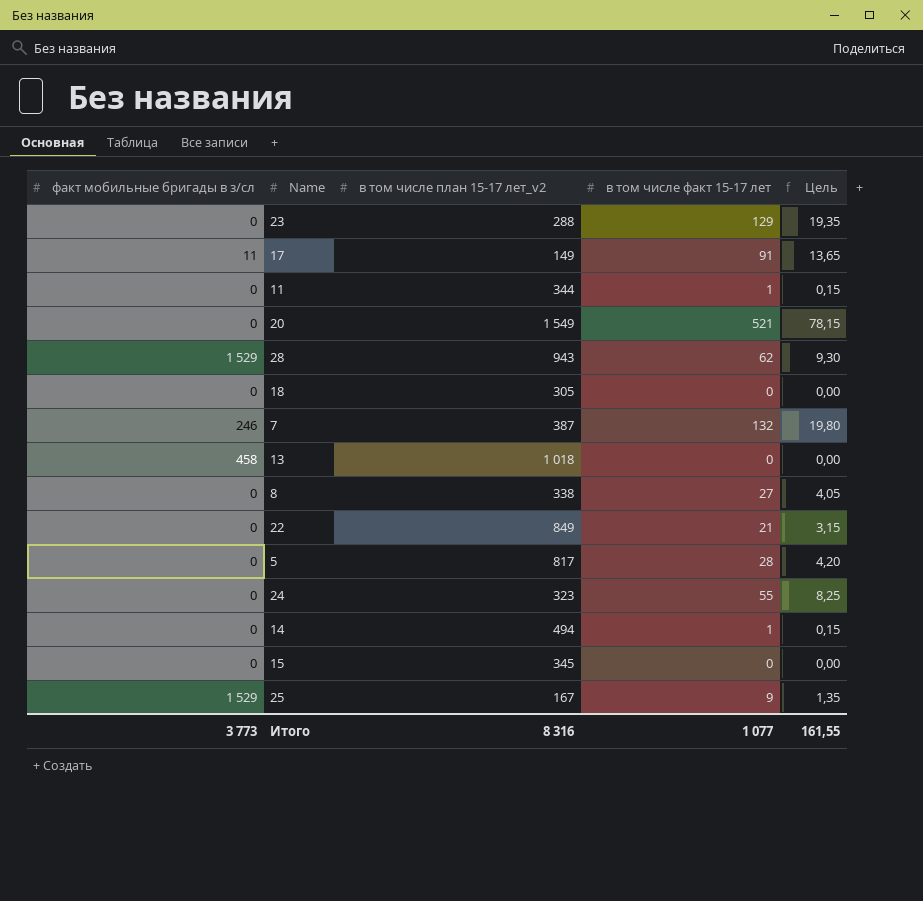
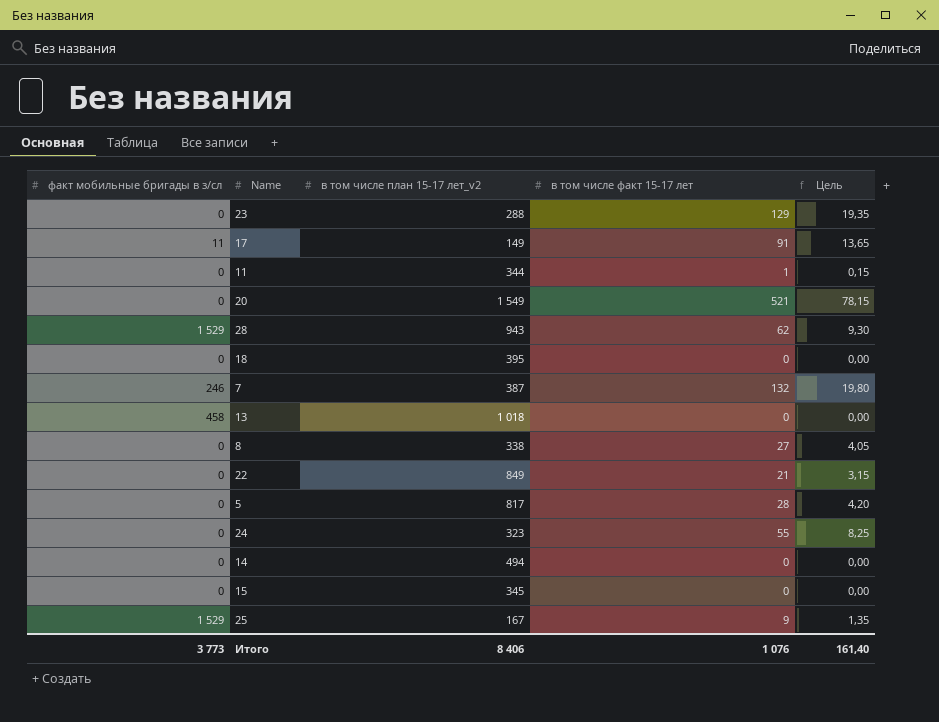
18 | в том числе план 15-17 лет_v2: 305 -> 395
14 | в том числе факт 15-17 лет: 1 -> 0
14 | Цель: 0,15 -> 0,00
Итого | в том числе план 15-17 лет_v2: 8 316 -> 8 406
Итого | в том числе факт 15-17 лет: 1 077 -> 1 076
Итого | Цель: 161,55 -> 161,40

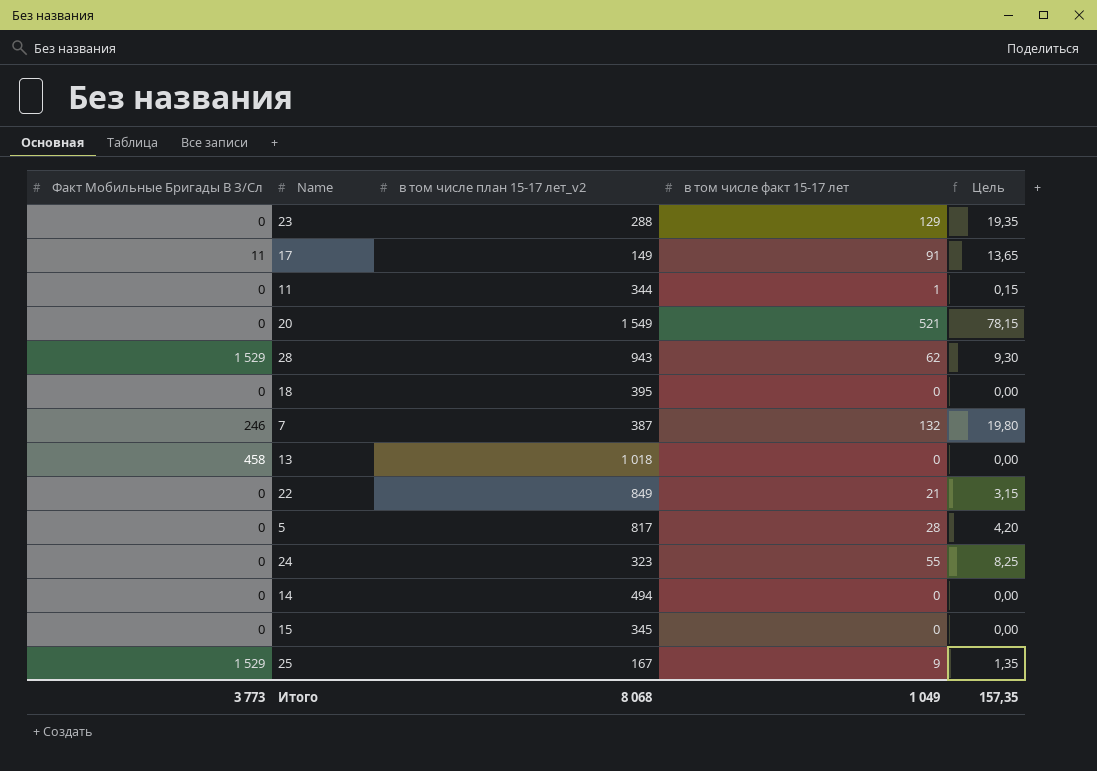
column name: факт мобильные бригады в з/сл -> Факт Мобильные Бригады В З/Сл
row 8: 0 | 338 | 27 | 4,05 -> none
Итого | в том числе план 15-17 лет_v2: 8 406 -> 8 068
Итого | в том числе факт 15-17 лет: 1 076 -> 1 049
Итого | Цель: 161,40 -> 157,35

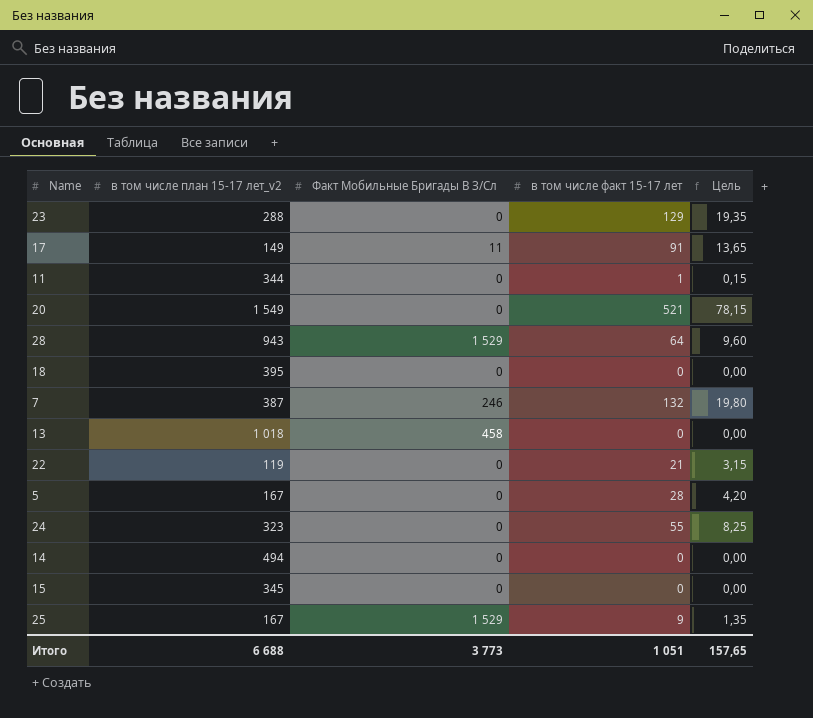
column Факт Мобильные Бригады В З/Сл | position: 1 -> 3
28 | в том числе факт 15-17 лет: 62 -> 64
28 | Цель: 9,30 -> 9,60
22 | в том числе план 15-17 лет_v2: 849 -> 119
5 | в том числе план 15-17 лет_v2: 817 -> 167
Итого | в том числе план 15-17 лет_v2: 8 068 -> 6 688
Итого | в том числе факт 15-17 лет: 1 049 -> 1 051
Итого | Цель: 157,35 -> 157,65

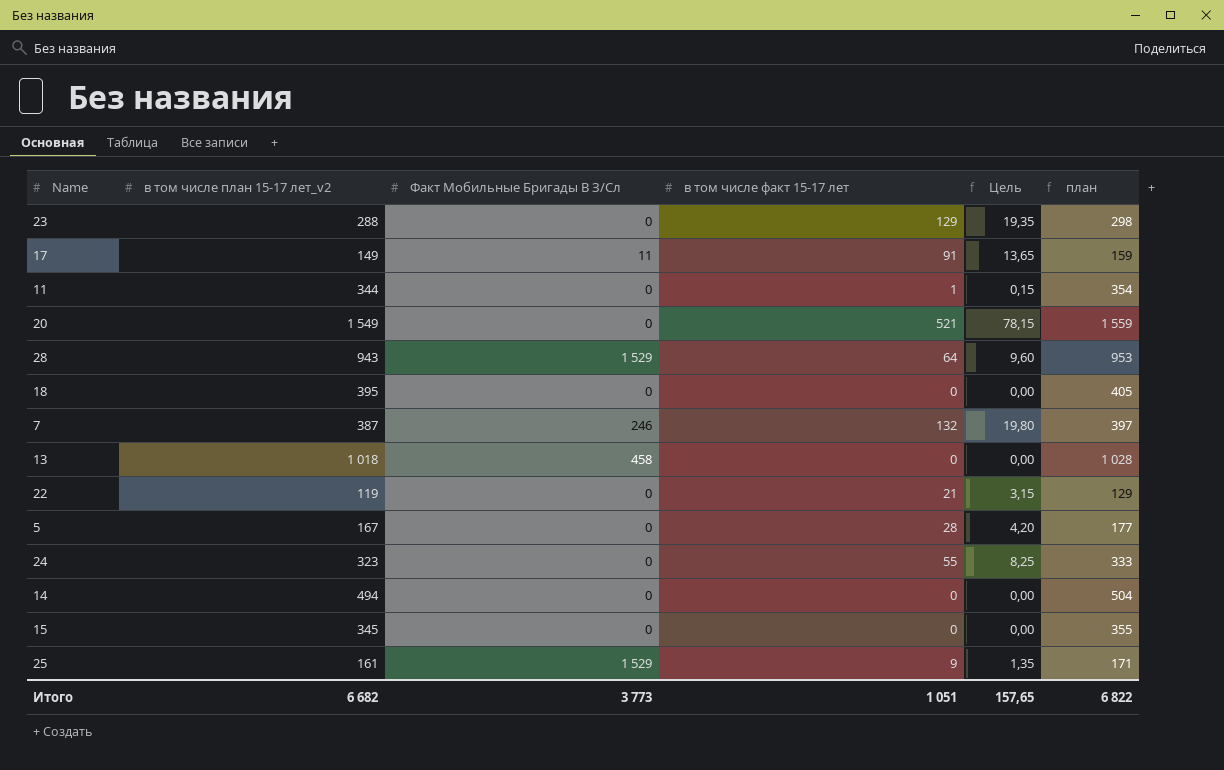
column план | formula: none -> [в том числе план 15-17 лет_v2] + 10
25 | в том числе план 15-17 лет_v2: 167 -> 161
Итого | в том числе план 15-17 лет_v2: 6 688 -> 6 682

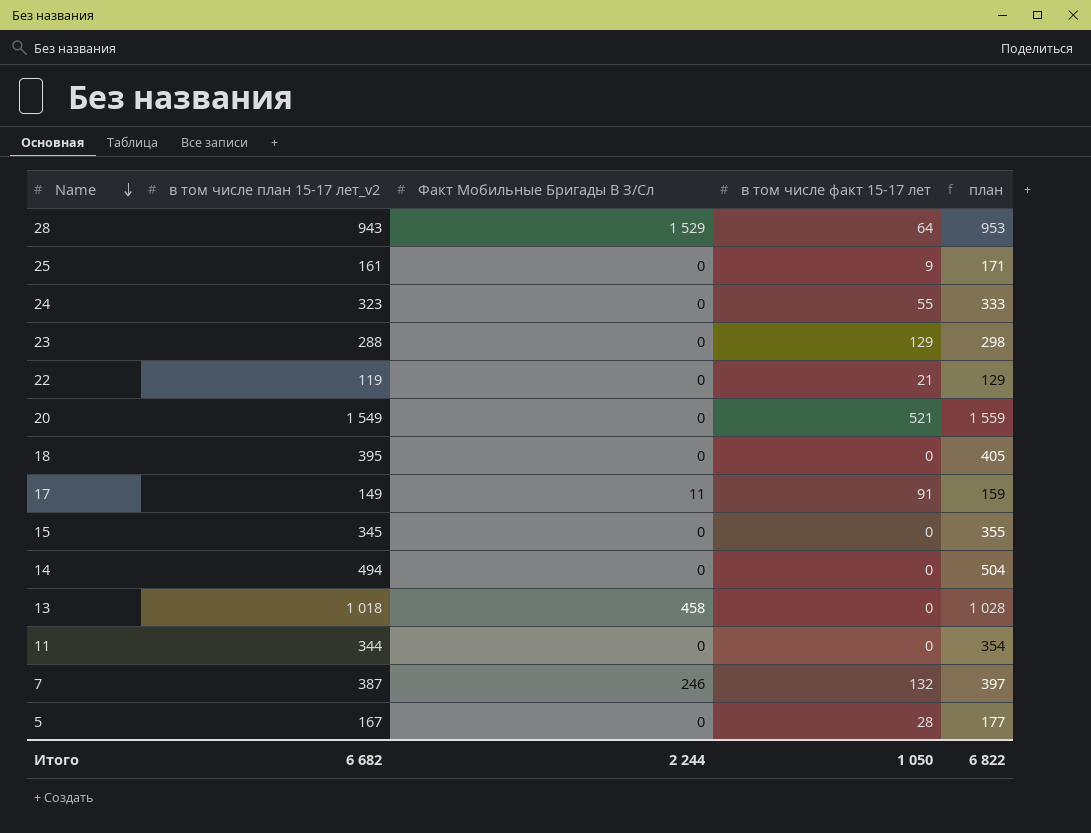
row order: none -> Name descending
column Цель | formula: [в том числе факт 15-17 лет] * 0,15 -> none
25 | Факт Мобильные Бригады В З/Сл: 1 529 -> 0
11 | в том числе факт 15-17 лет: 1 -> 0
Итого | Факт Мобильные Бригады В З/Сл: 3 773 -> 2 244
Итого | в том числе факт 15-17 лет: 1 051 -> 1 050

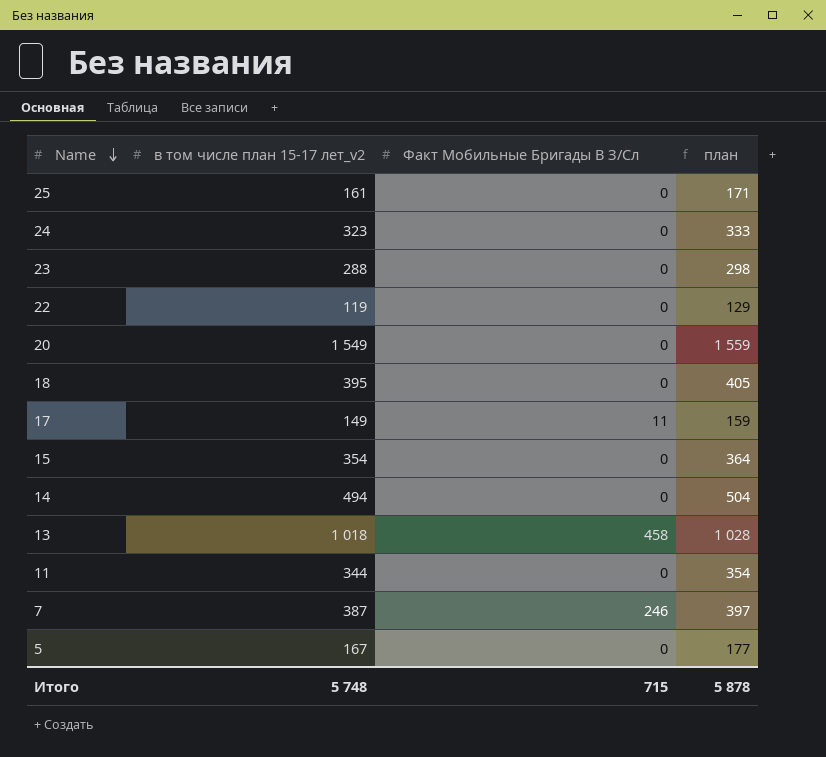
column в том числе факт 15-17 лет | position: 4 -> none
row 28: 943 | 1 529 | 64 | 953 -> none
15 | в том числе план 15-17 лет_v2: 345 -> 354
15 | план: 355 -> 364
Итого | в том числе план 15-17 лет_v2: 6 682 -> 5 748
Итого | Факт Мобильные Бригады В З/Сл: 2 244 -> 715
Итого | план: 6 822 -> 5 878

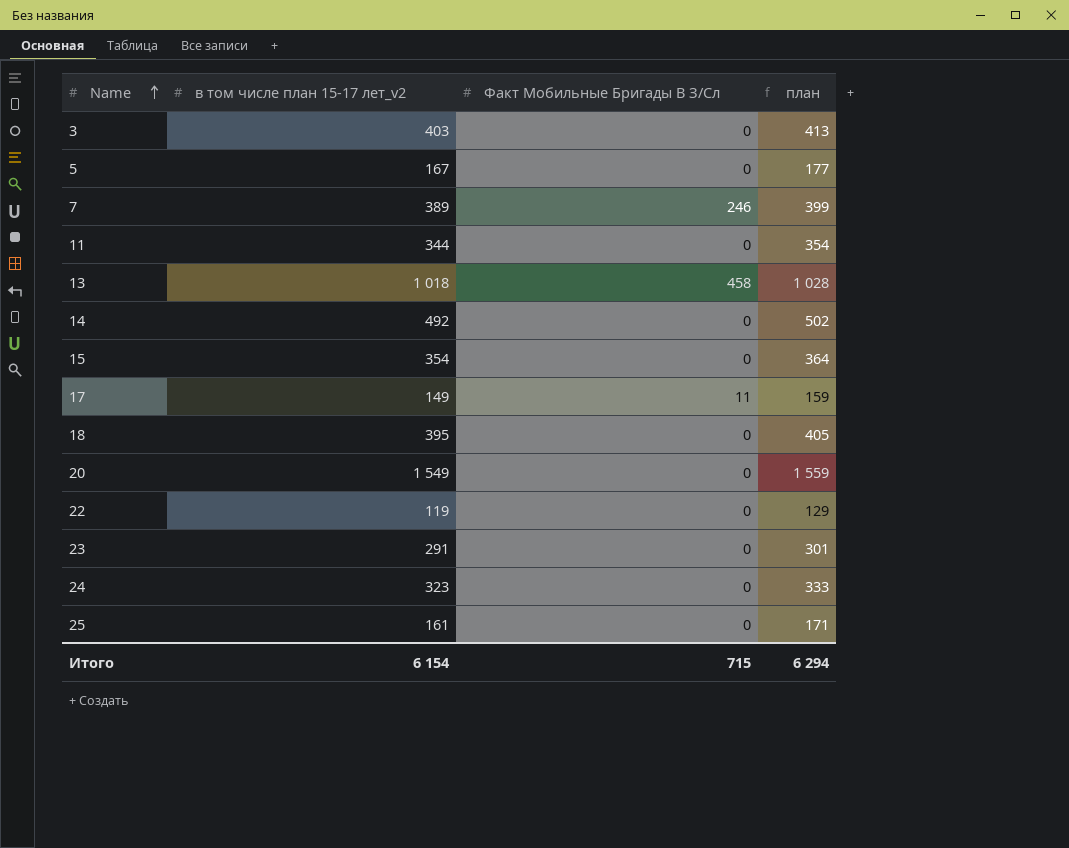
row order: Name descending -> Name ascending
row 3: none -> 403 | 0 | 413
7 | в том числе план 15-17 лет_v2: 387 -> 389
7 | план: 397 -> 399
14 | в том числе план 15-17 лет_v2: 494 -> 492
14 | план: 504 -> 502
23 | в том числе план 15-17 лет_v2: 288 -> 291
23 | план: 298 -> 301
Итого | в том числе план 15-17 лет_v2: 5 748 -> 6 154
Итого | план: 5 878 -> 6 294

